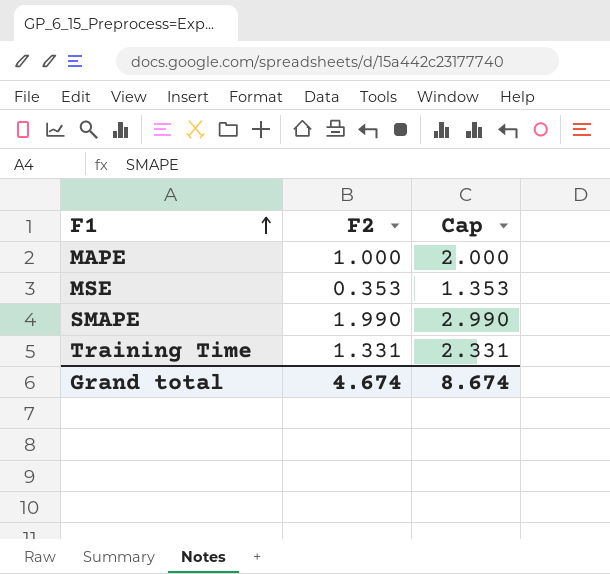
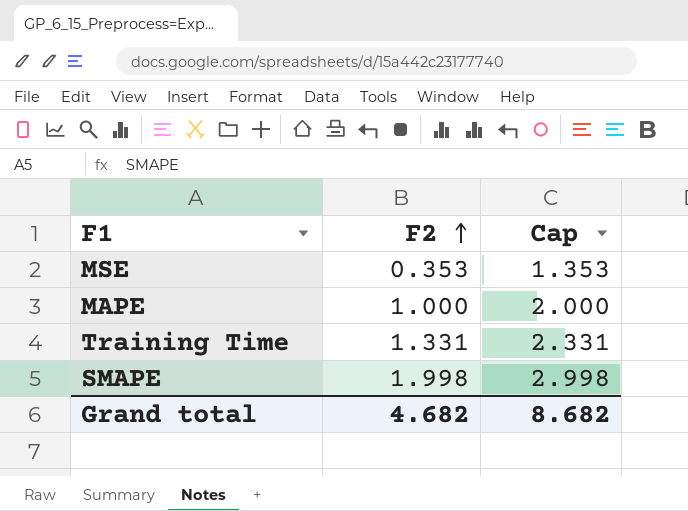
row order: F1 ascending -> F2 ascending
SMAPE | F2: 1.990 -> 1.998
SMAPE | Cap: 2.990 -> 2.998
Grand total | F2: 4.674 -> 4.682
Grand total | Cap: 8.674 -> 8.682

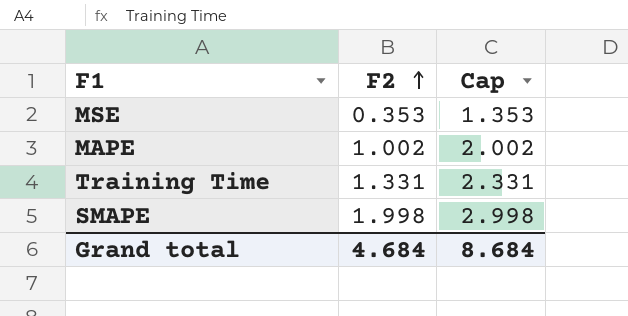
MAPE | F2: 1.000 -> 1.002
MAPE | Cap: 2.000 -> 2.002
Grand total | F2: 4.682 -> 4.684
Grand total | Cap: 8.682 -> 8.684

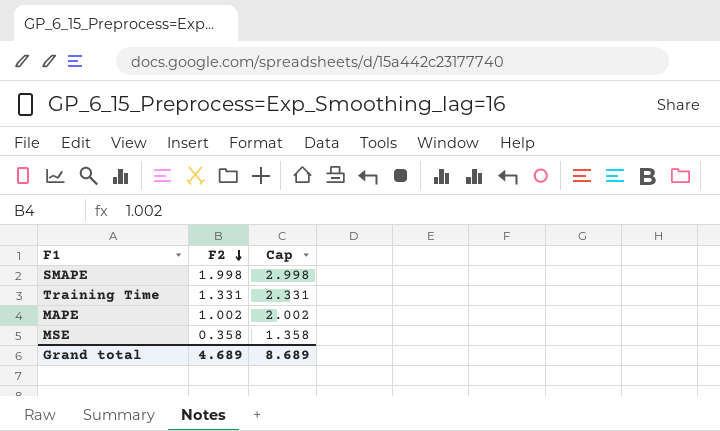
row order: F2 ascending -> F2 descending
MSE | F2: 0.353 -> 0.358
MSE | Cap: 1.353 -> 1.358
Grand total | F2: 4.684 -> 4.689
Grand total | Cap: 8.684 -> 8.689

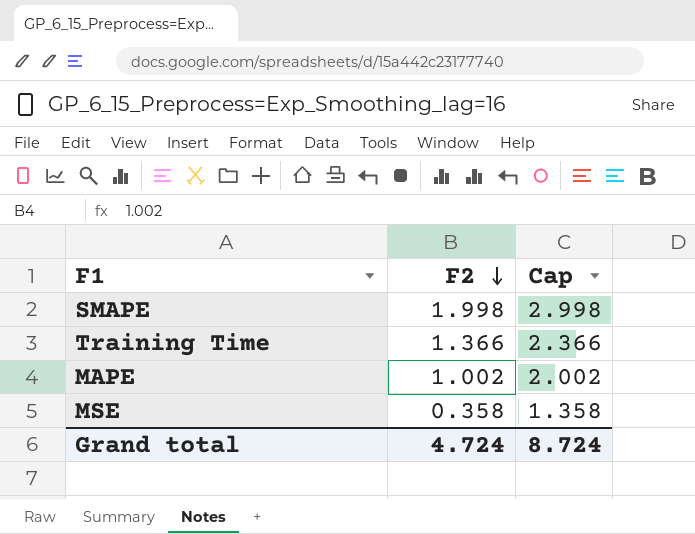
Training Time | F2: 1.331 -> 1.366
Training Time | Cap: 2.331 -> 2.366
Grand total | F2: 4.689 -> 4.724
Grand total | Cap: 8.689 -> 8.724

